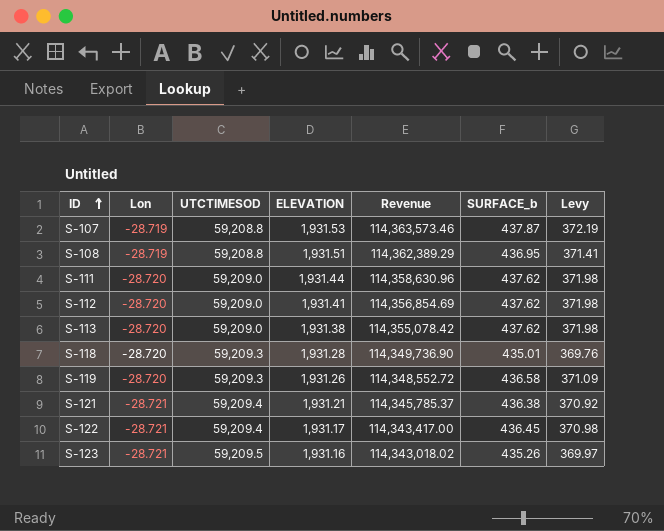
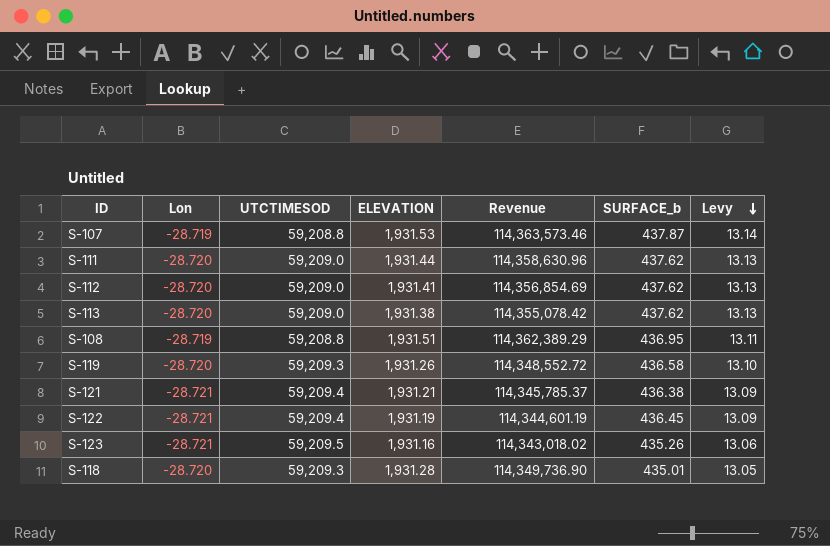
row order: ID ascending -> Levy descending
column Levy | formula: [SURFACE_b] * 0.85 -> [SURFACE_b] * 0.03
S-122 | ELEVATION: 1,931.17 -> 1,931.19
S-122 | Revenue: 114,343,417.00 -> 114,344,601.19

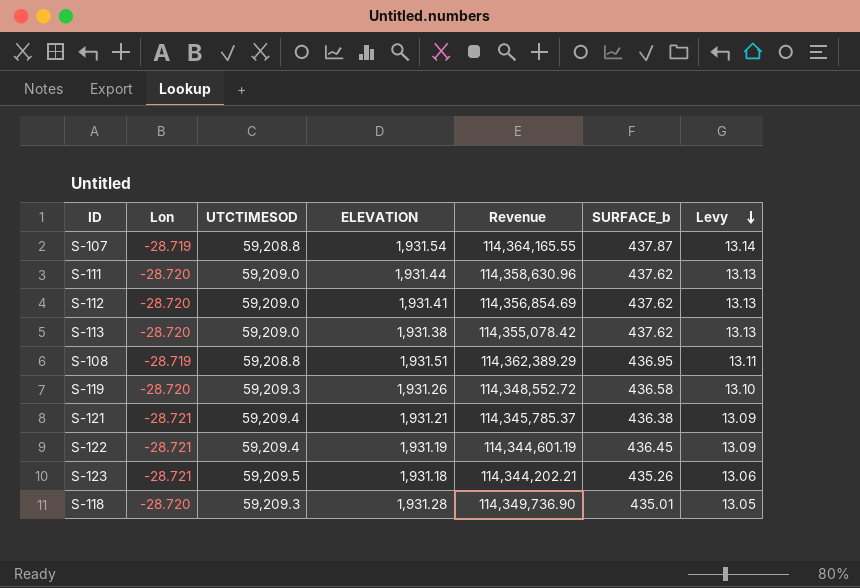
S-107 | ELEVATION: 1,931.53 -> 1,931.54
S-107 | Revenue: 114,363,573.46 -> 114,364,165.55
S-123 | ELEVATION: 1,931.16 -> 1,931.18
S-123 | Revenue: 114,343,018.02 -> 114,344,202.21

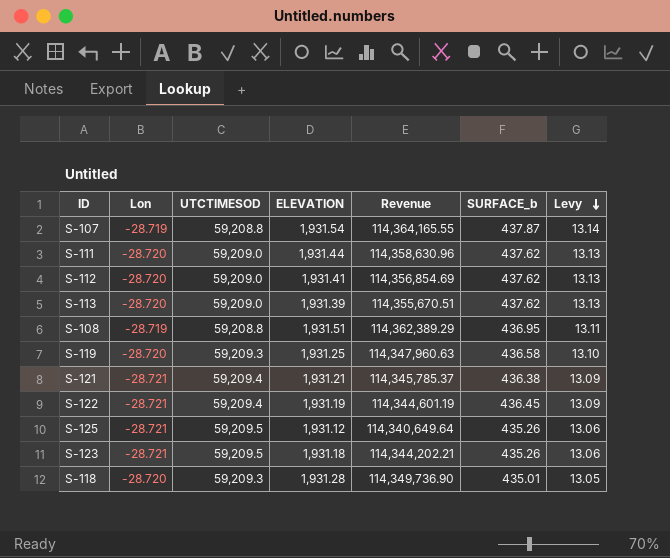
S-113 | ELEVATION: 1,931.38 -> 1,931.39
S-113 | Revenue: 114,355,078.42 -> 114,355,670.51
S-119 | ELEVATION: 1,931.26 -> 1,931.25
S-119 | Revenue: 114,348,552.72 -> 114,347,960.63
row S-125: none -> -28.721 | 59,209.5 | 1,931.12 | 114,340,649.64 | 435.26 | 13.06

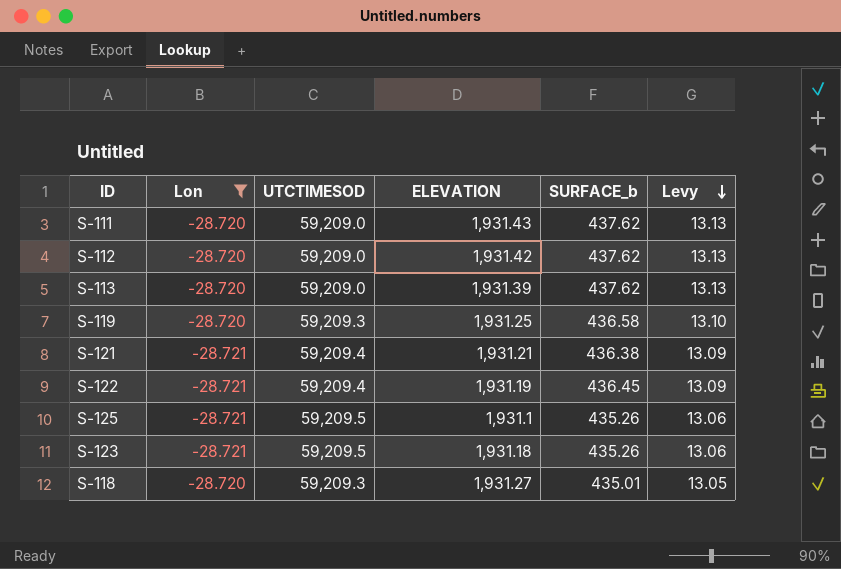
filter: none -> Lon != -28.719
column Revenue | formula: [UTCTIMESOD] * [ELEVATION] -> none
S-111 | ELEVATION: 1,931.44 -> 1,931.43
S-112 | ELEVATION: 1,931.41 -> 1,931.42
S-125 | ELEVATION: 1,931.12 -> 1,931.1
S-118 | ELEVATION: 1,931.28 -> 1,931.27

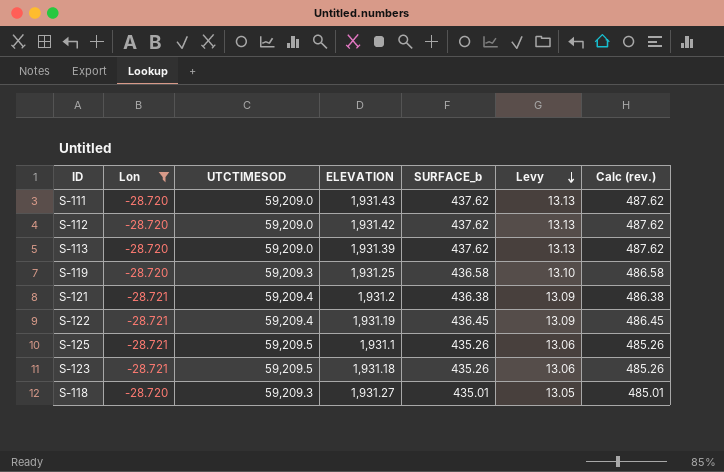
column Calc (rev.) | formula: none -> [SURFACE_b] + 50
S-121 | ELEVATION: 1,931.21 -> 1,931.2

